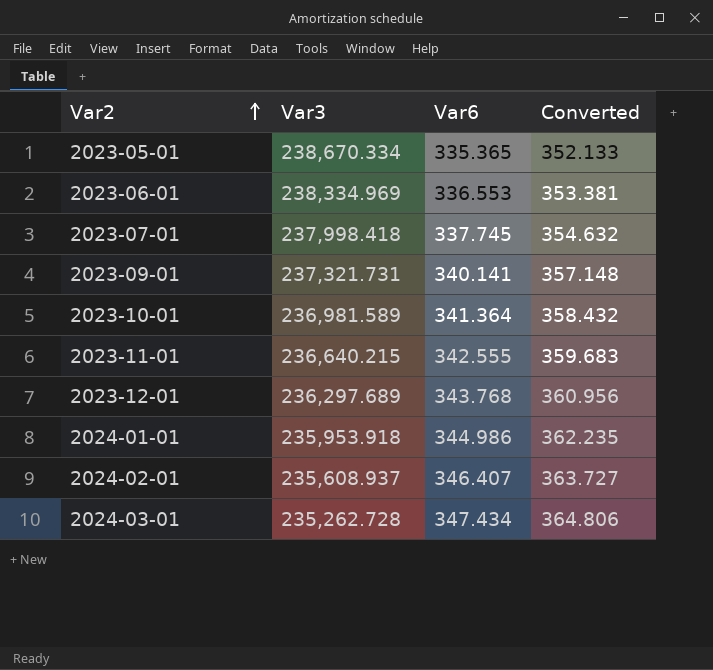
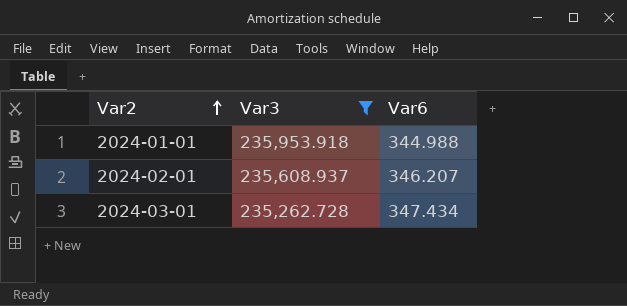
filter: none -> Var3 <= 235,953.918
column Converted | formula: [Var6] * 1.05 -> none
2024-01-01 | Var6: 344.986 -> 344.988
2024-02-01 | Var6: 346.407 -> 346.207

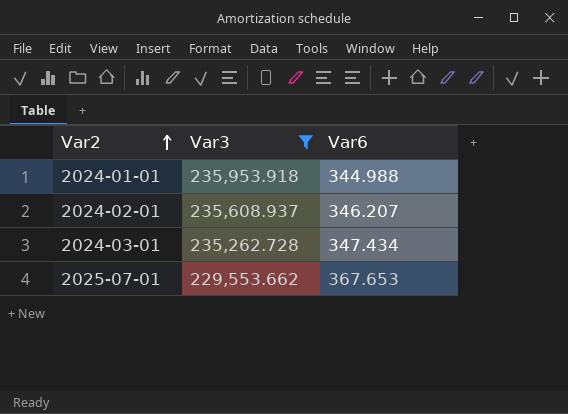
row 2025-07-01: none -> 229,553.662 | 367.653

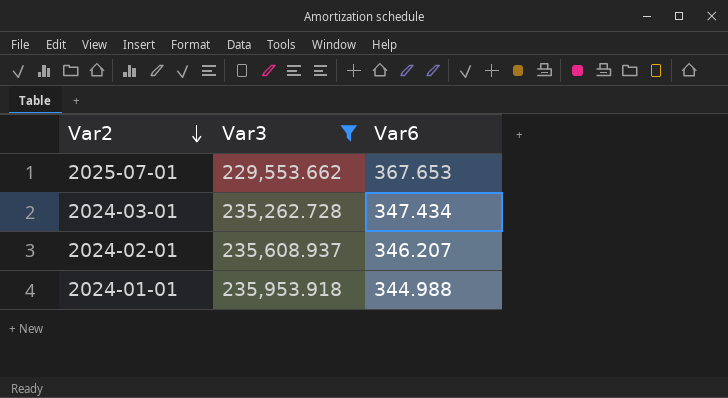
row order: Var2 ascending -> Var2 descending

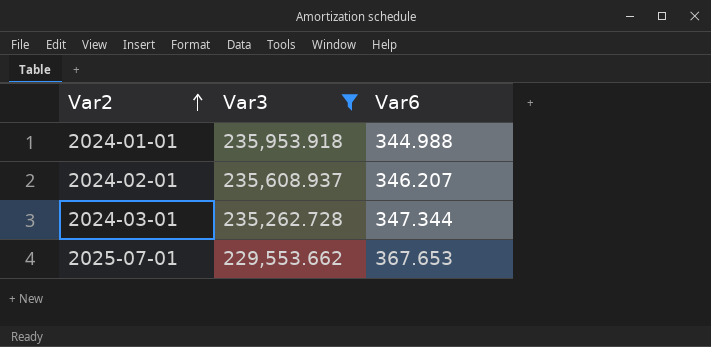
row order: Var2 descending -> Var2 ascending
2024-03-01 | Var6: 347.434 -> 347.344

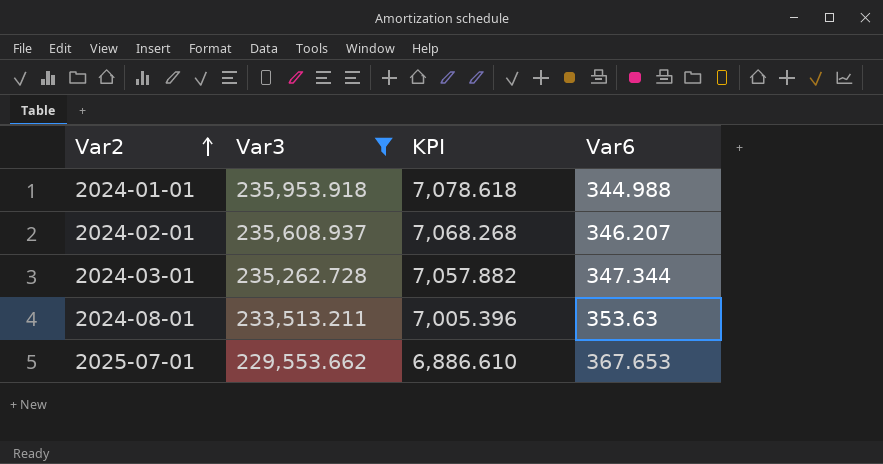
column KPI | formula: none -> [Var3] * 0.03
row 2024-08-01: none -> 233,513.211 | 7,005.396 | 353.63

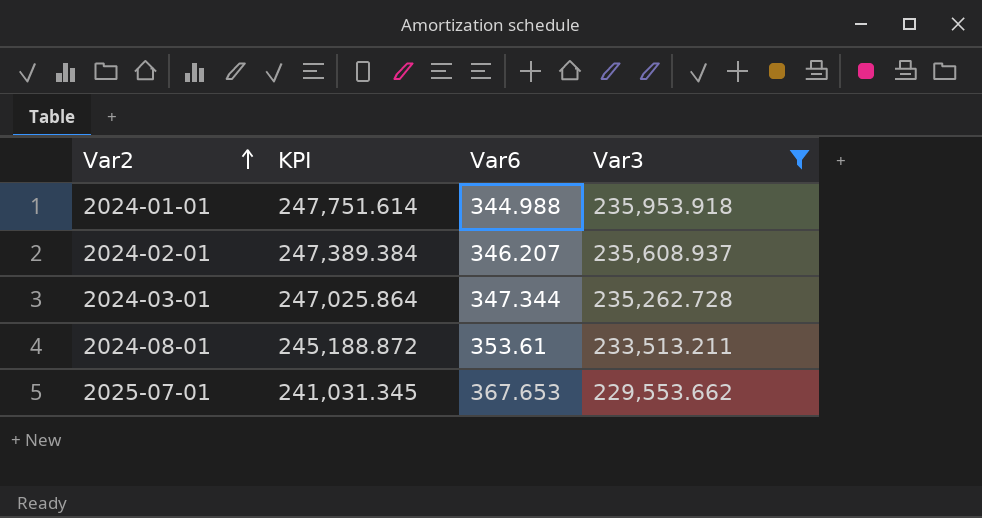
column KPI | formula: [Var3] * 0.03 -> [Var3] * 1.05
column Var3 | position: 2 -> 4
2024-08-01 | Var6: 353.63 -> 353.61

